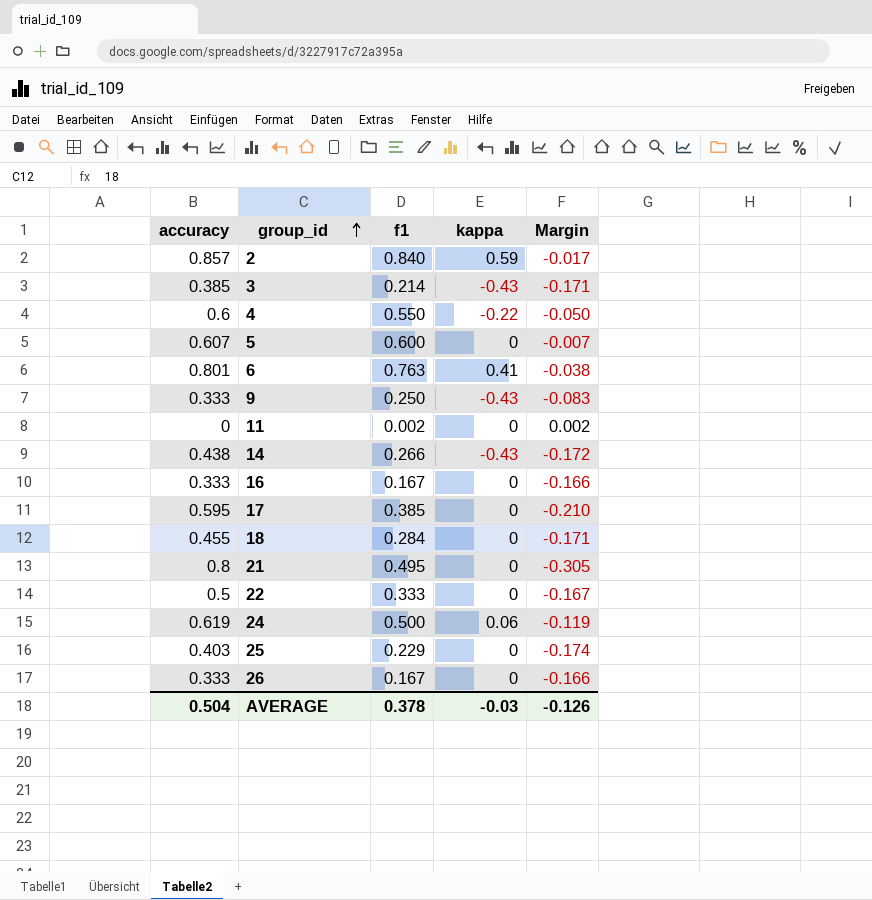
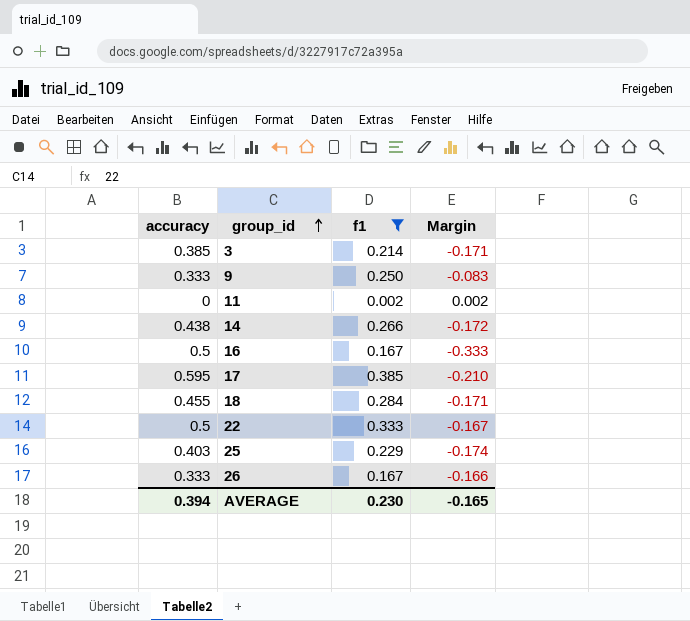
filter: none -> f1 <= 0.385
column kappa | position: 4 -> none
16 | accuracy: 0.333 -> 0.5
16 | Margin: -0.166 -> -0.333
AVERAGE | accuracy: 0.504 -> 0.394
AVERAGE | f1: 0.378 -> 0.230
AVERAGE | Margin: -0.126 -> -0.165

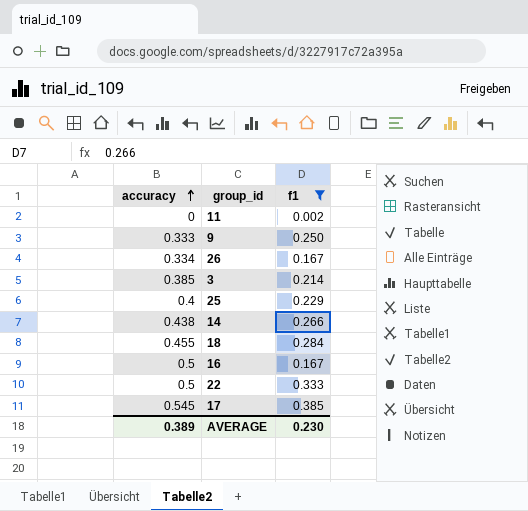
row order: group_id ascending -> accuracy ascending
column Margin | formula: [f1] - [accuracy] -> none
26 | accuracy: 0.333 -> 0.334
25 | accuracy: 0.403 -> 0.4
17 | accuracy: 0.595 -> 0.545
AVERAGE | accuracy: 0.394 -> 0.389

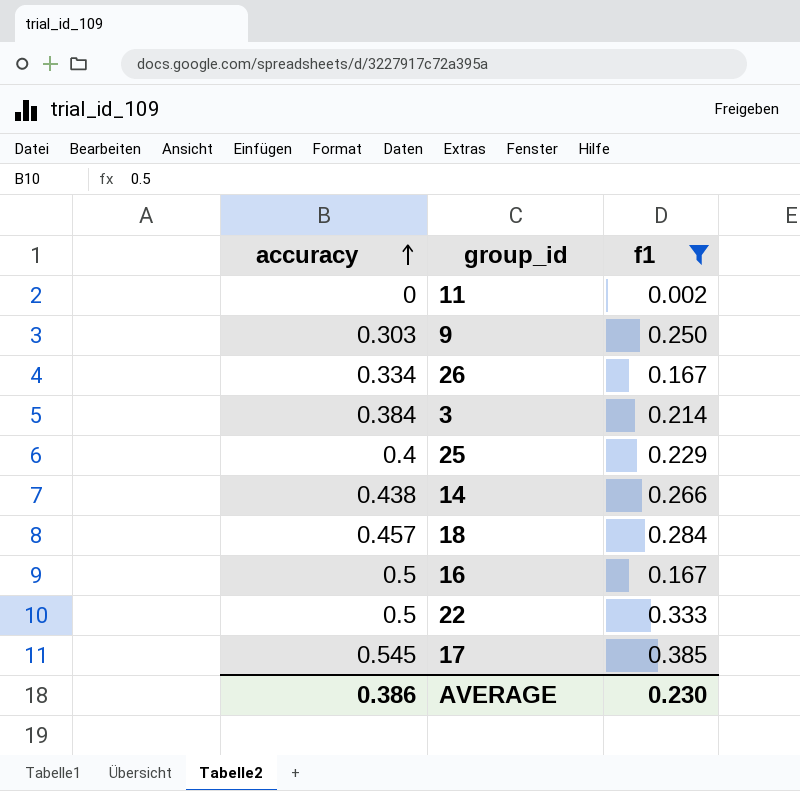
9 | accuracy: 0.333 -> 0.303
3 | accuracy: 0.385 -> 0.384
18 | accuracy: 0.455 -> 0.457
AVERAGE | accuracy: 0.389 -> 0.386

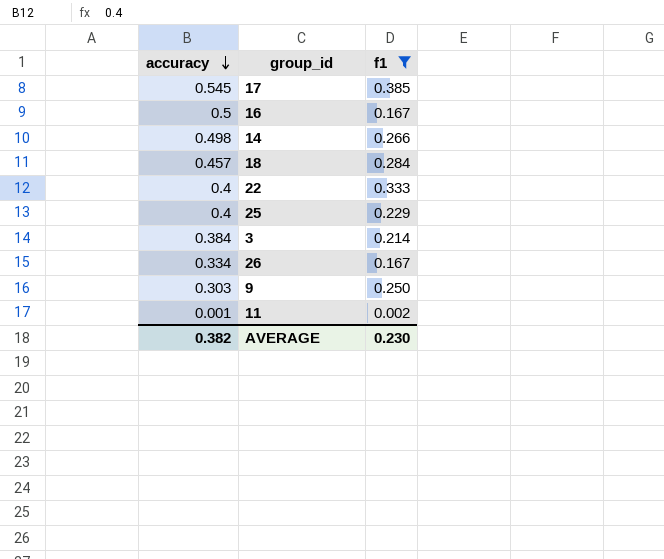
row order: accuracy ascending -> accuracy descending
14 | accuracy: 0.438 -> 0.498
22 | accuracy: 0.5 -> 0.4
11 | accuracy: 0 -> 0.001
AVERAGE | accuracy: 0.386 -> 0.382

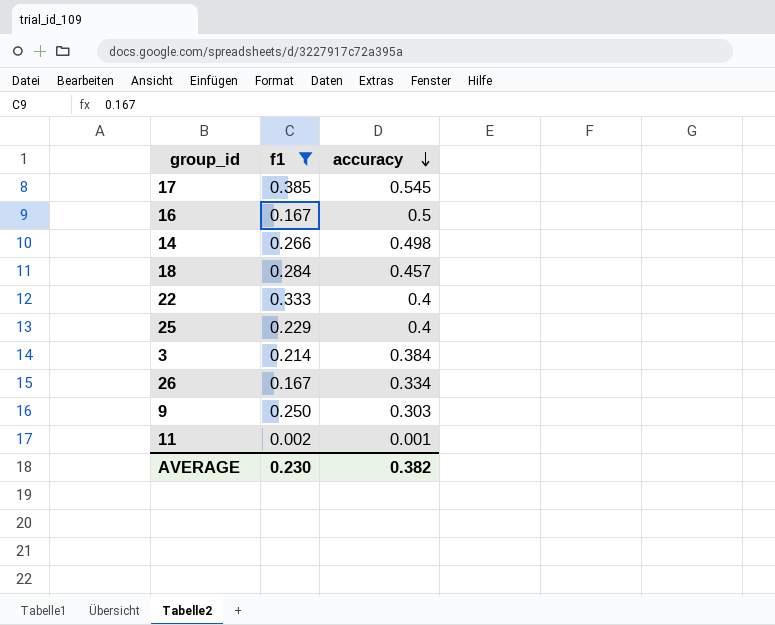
column accuracy | position: 1 -> 3

